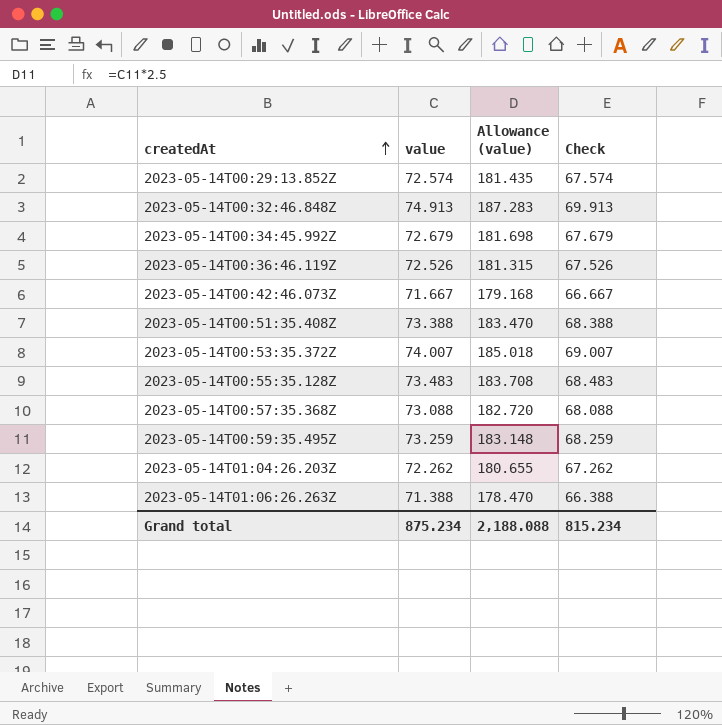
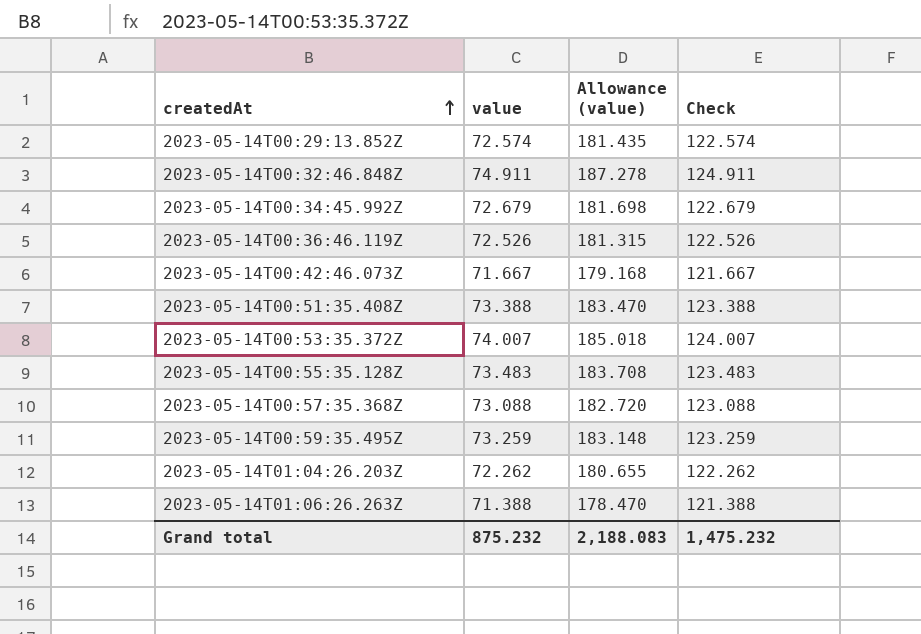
column Check | formula: [value] - 5 -> [value] + 50
2023-05-14T00:32:46.848Z | value: 74.913 -> 74.911
2023-05-14T00:32:46.848Z | Allowance (value): 187.283 -> 187.278
Grand total | value: 875.234 -> 875.232
Grand total | Allowance (value): 2,188.088 -> 2,188.083
Grand total | Check: 815.234 -> 1,475.232

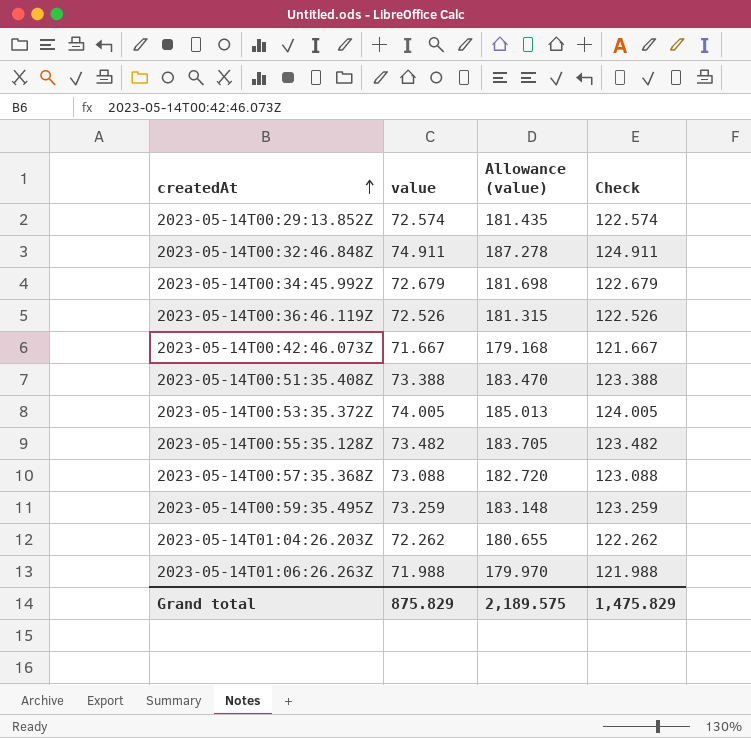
2023-05-14T00:53:35.372Z | value: 74.007 -> 74.005
2023-05-14T00:53:35.372Z | Allowance (value): 185.018 -> 185.013
2023-05-14T00:53:35.372Z | Check: 124.007 -> 124.005
2023-05-14T00:55:35.128Z | value: 73.483 -> 73.482
2023-05-14T00:55:35.128Z | Allowance (value): 183.708 -> 183.705
2023-05-14T00:55:35.128Z | Check: 123.483 -> 123.482
2023-05-14T01:06:26.263Z | value: 71.388 -> 71.988
2023-05-14T01:06:26.263Z | Allowance (value): 178.470 -> 179.970
2023-05-14T01:06:26.263Z | Check: 121.388 -> 121.988
Grand total | value: 875.232 -> 875.829
Grand total | Allowance (value): 2,188.083 -> 2,189.575
Grand total | Check: 1,475.232 -> 1,475.829

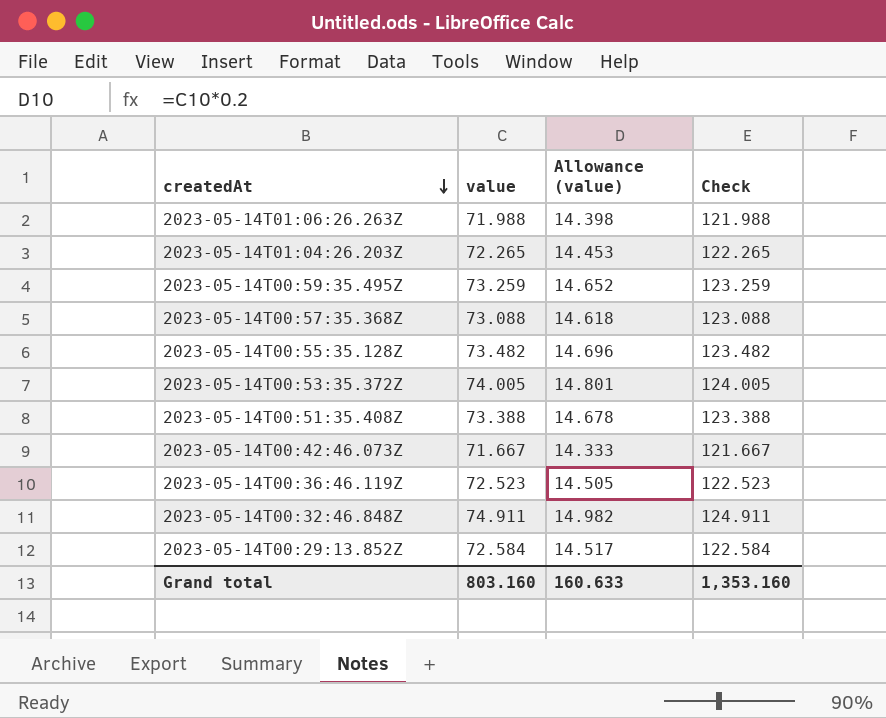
row order: createdAt ascending -> createdAt descending
column Allowance (value) | formula: [value] * 2.5 -> [value] * 0.2
row 2023-05-14T00:34:45.992Z: 72.679 | 181.698 | 122.679 -> none
2023-05-14T01:04:26.203Z | value: 72.262 -> 72.265
2023-05-14T01:04:26.203Z | Check: 122.262 -> 122.265
2023-05-14T00:36:46.119Z | value: 72.526 -> 72.523
2023-05-14T00:36:46.119Z | Check: 122.526 -> 122.523
2023-05-14T00:29:13.852Z | value: 72.574 -> 72.584
2023-05-14T00:29:13.852Z | Check: 122.574 -> 122.584
Grand total | value: 875.829 -> 803.160
Grand total | Allowance (value): 2,189.575 -> 160.633
Grand total | Check: 1,475.829 -> 1,353.160

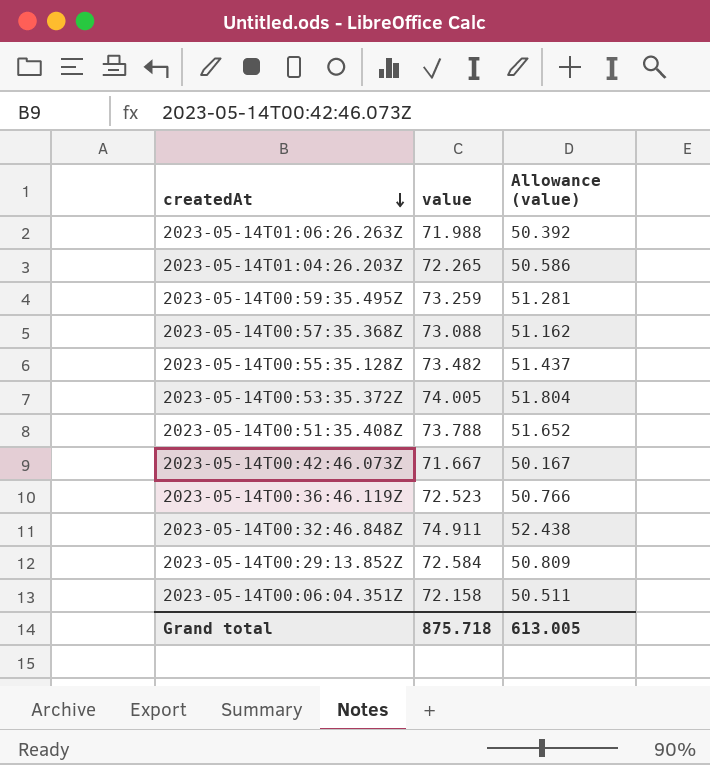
column Check | formula: [value] + 50 -> none
column Allowance (value) | formula: [value] * 0.2 -> [value] * 0.7
2023-05-14T00:51:35.408Z | value: 73.388 -> 73.788
row 2023-05-14T00:06:04.351Z: none -> 72.158 | 50.511
Grand total | value: 803.160 -> 875.718
Grand total | Allowance (value): 160.633 -> 613.005

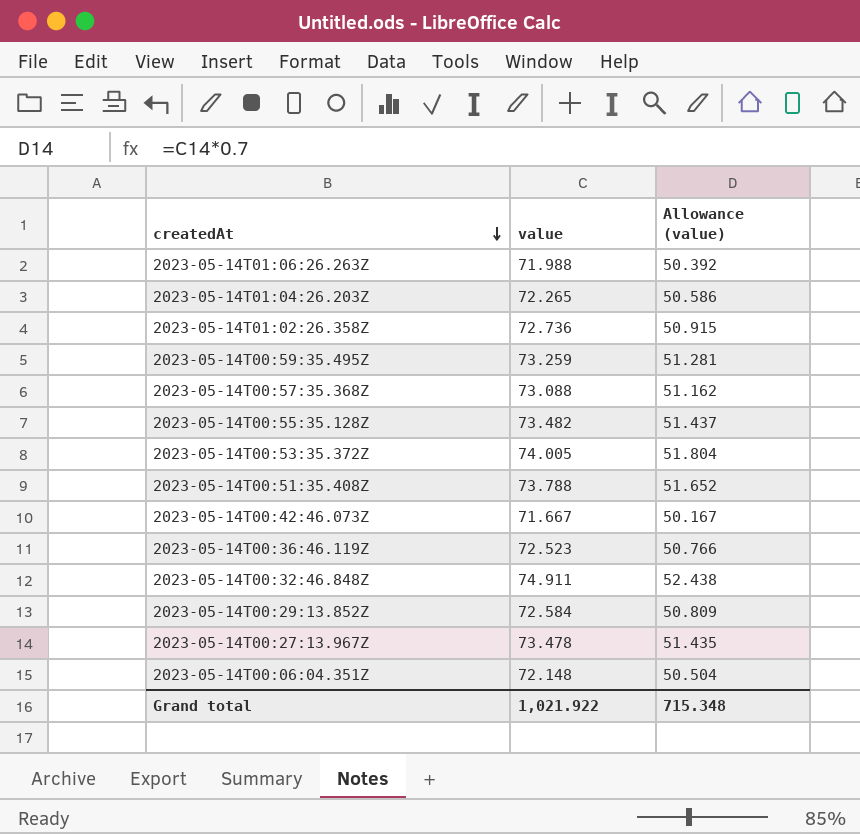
row 2023-05-14T01:02:26.358Z: none -> 72.736 | 50.915
row 2023-05-14T00:27:13.967Z: none -> 73.478 | 51.435
2023-05-14T00:06:04.351Z | value: 72.158 -> 72.148
2023-05-14T00:06:04.351Z | Allowance (value): 50.511 -> 50.504
Grand total | value: 875.718 -> 1,021.922
Grand total | Allowance (value): 613.005 -> 715.348

